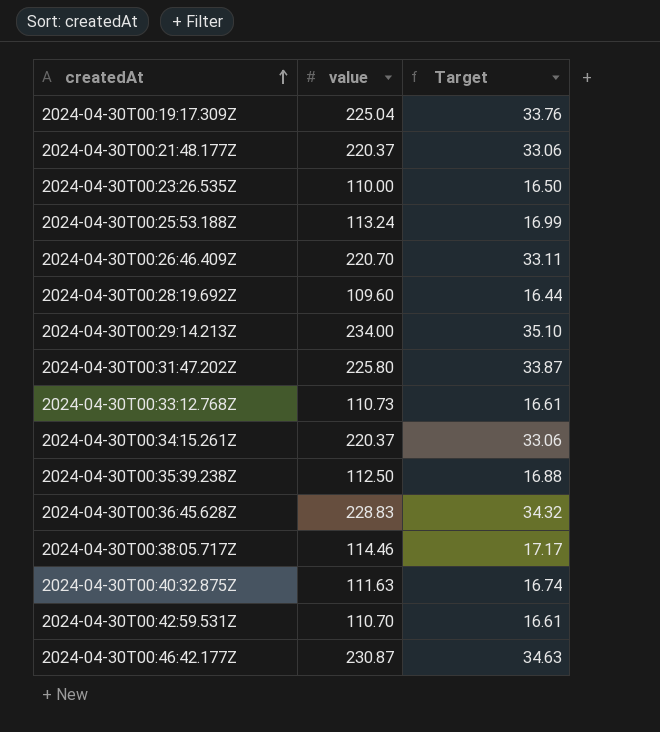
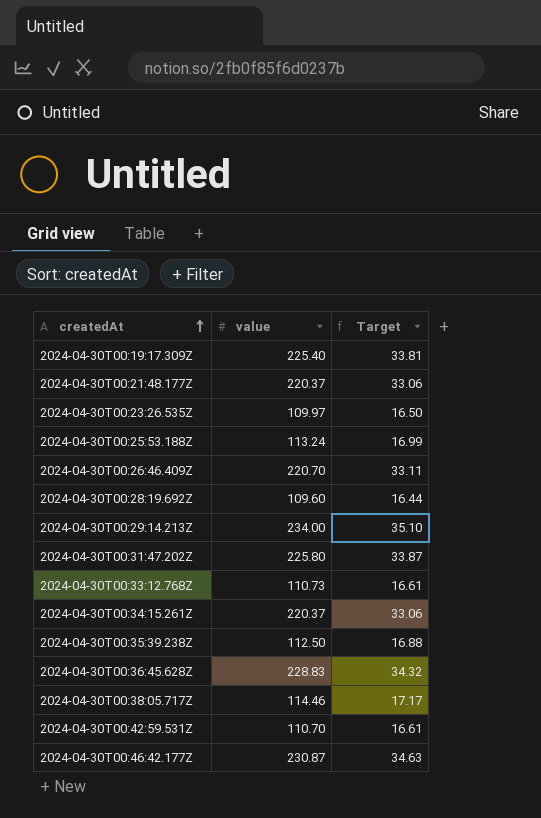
row 2024-04-30T00:40:32.875Z: 111.63 | 16.74 -> none
2024-04-30T00:19:17.309Z | value: 225.04 -> 225.40
2024-04-30T00:19:17.309Z | Target: 33.76 -> 33.81
2024-04-30T00:23:26.535Z | value: 110.00 -> 109.97

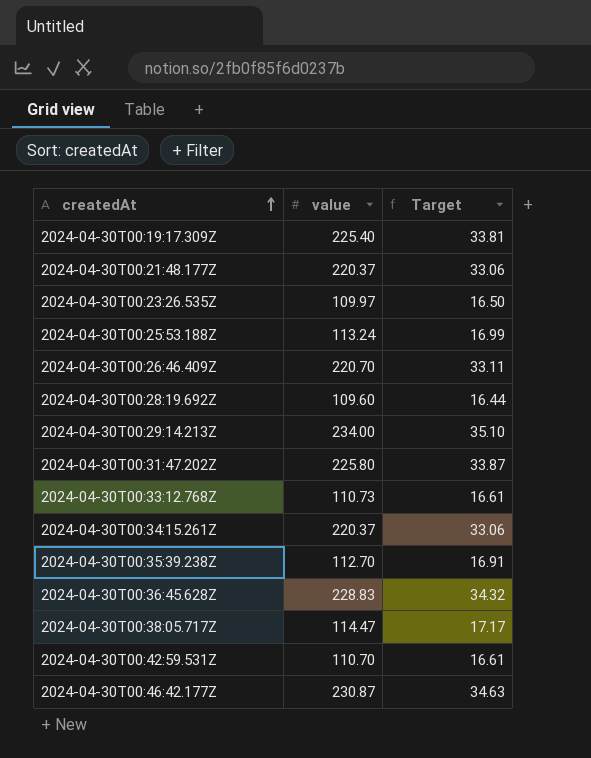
2024-04-30T00:35:39.238Z | value: 112.50 -> 112.70
2024-04-30T00:35:39.238Z | Target: 16.88 -> 16.91
2024-04-30T00:38:05.717Z | value: 114.46 -> 114.47

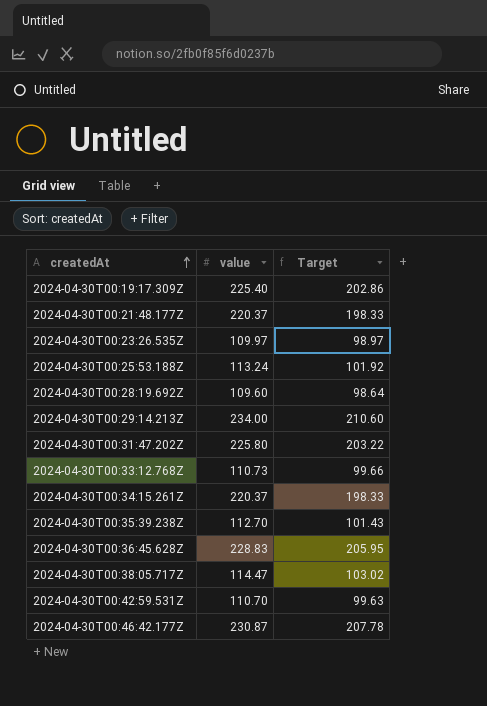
column Target | formula: [value] * 0.15 -> [value] * 0.9
row 2024-04-30T00:26:46.409Z: 220.70 | 33.11 -> none

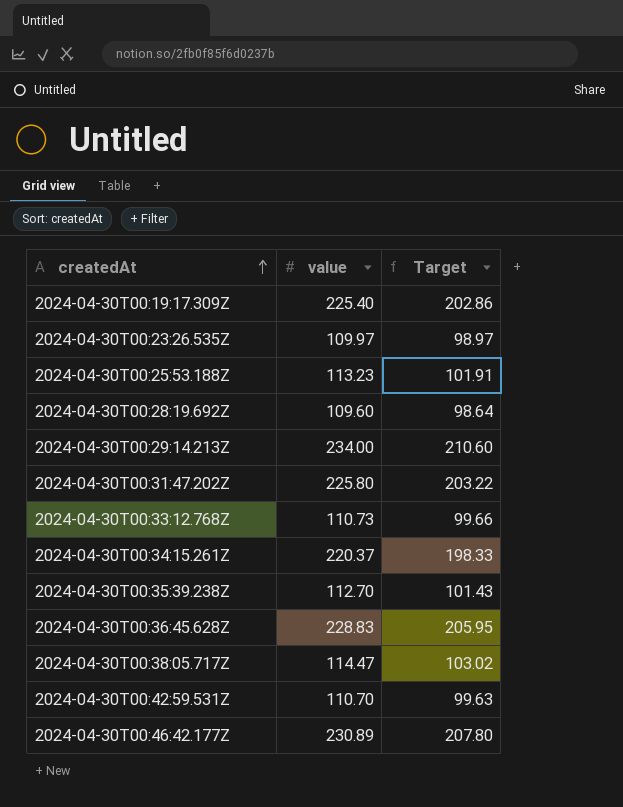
row 2024-04-30T00:21:48.177Z: 220.37 | 198.33 -> none
2024-04-30T00:25:53.188Z | value: 113.24 -> 113.23
2024-04-30T00:25:53.188Z | Target: 101.92 -> 101.91
2024-04-30T00:46:42.177Z | value: 230.87 -> 230.89
2024-04-30T00:46:42.177Z | Target: 207.78 -> 207.80

